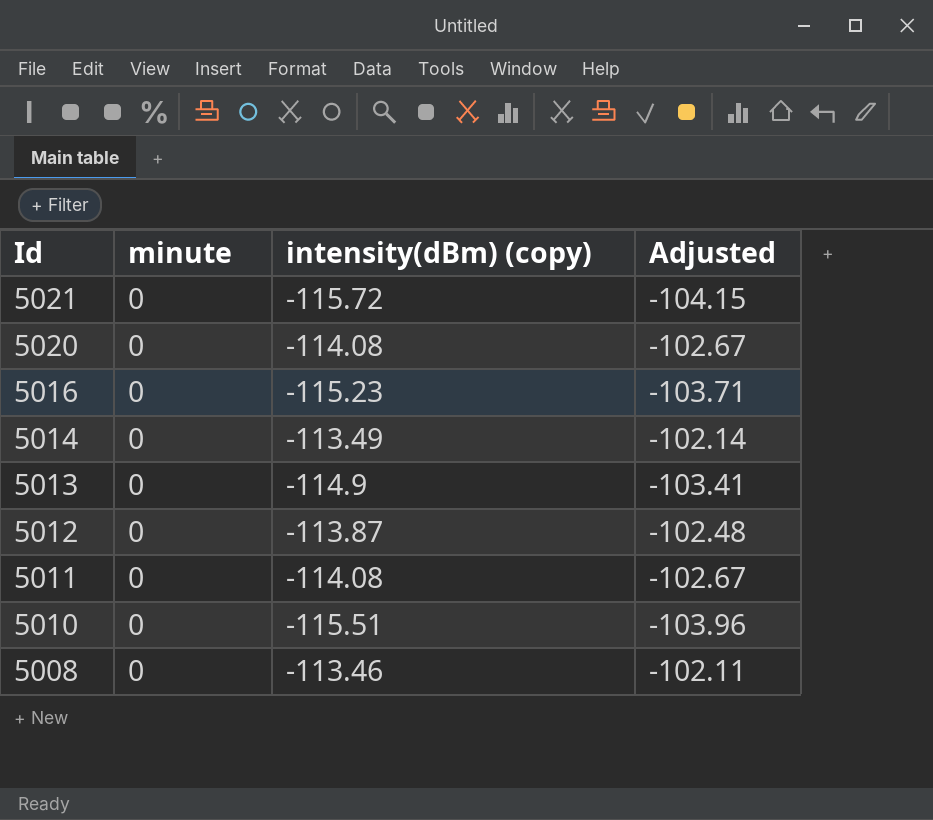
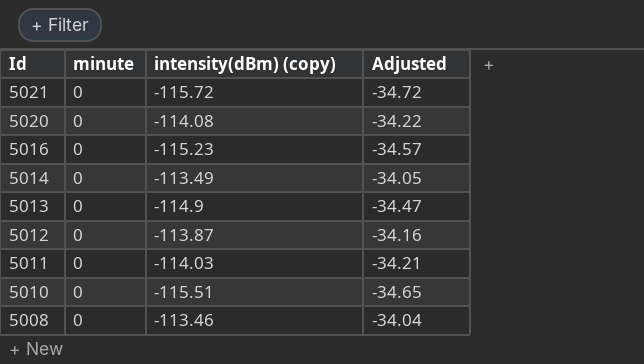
column Adjusted | formula: [intensity(dBm) (copy)] * 0.9 -> [intensity(dBm) (copy)] * 0.3
5011 | intensity(dBm) (copy): -114.08 -> -114.03

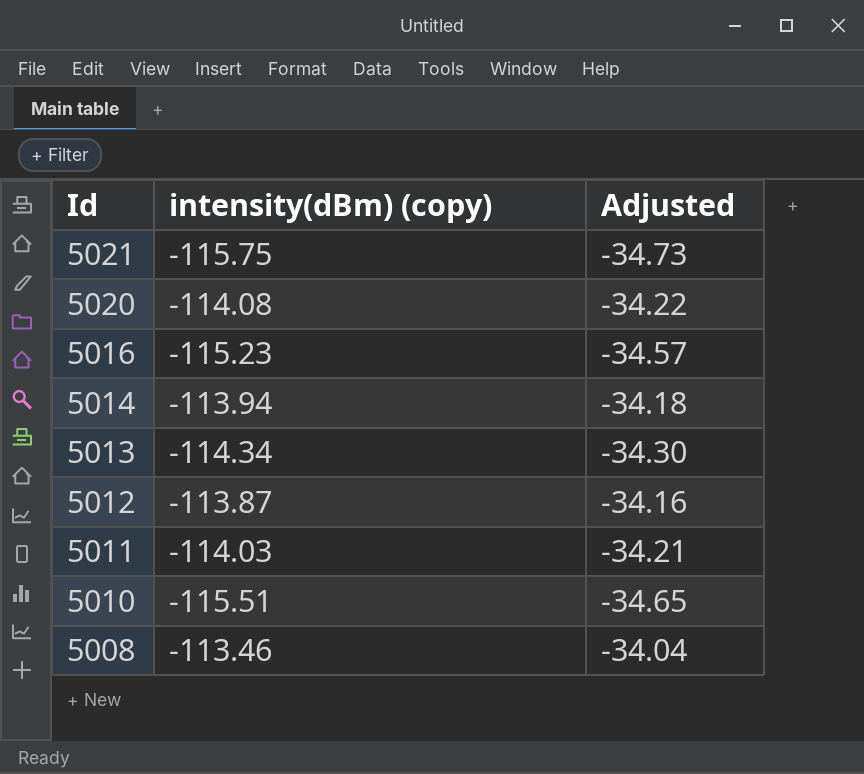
column minute | position: 2 -> none
5021 | intensity(dBm) (copy): -115.72 -> -115.75
5021 | Adjusted: -34.72 -> -34.73
5014 | intensity(dBm) (copy): -113.49 -> -113.94
5014 | Adjusted: -34.05 -> -34.18
5013 | intensity(dBm) (copy): -114.9 -> -114.34
5013 | Adjusted: -34.47 -> -34.30

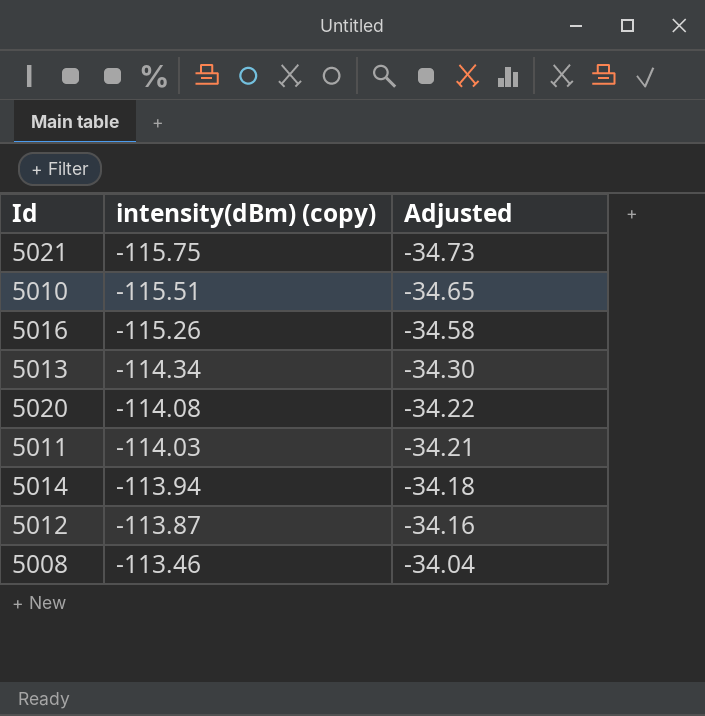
row order: Id descending -> intensity(dBm) (copy) ascending
5016 | intensity(dBm) (copy): -115.23 -> -115.26
5016 | Adjusted: -34.57 -> -34.58

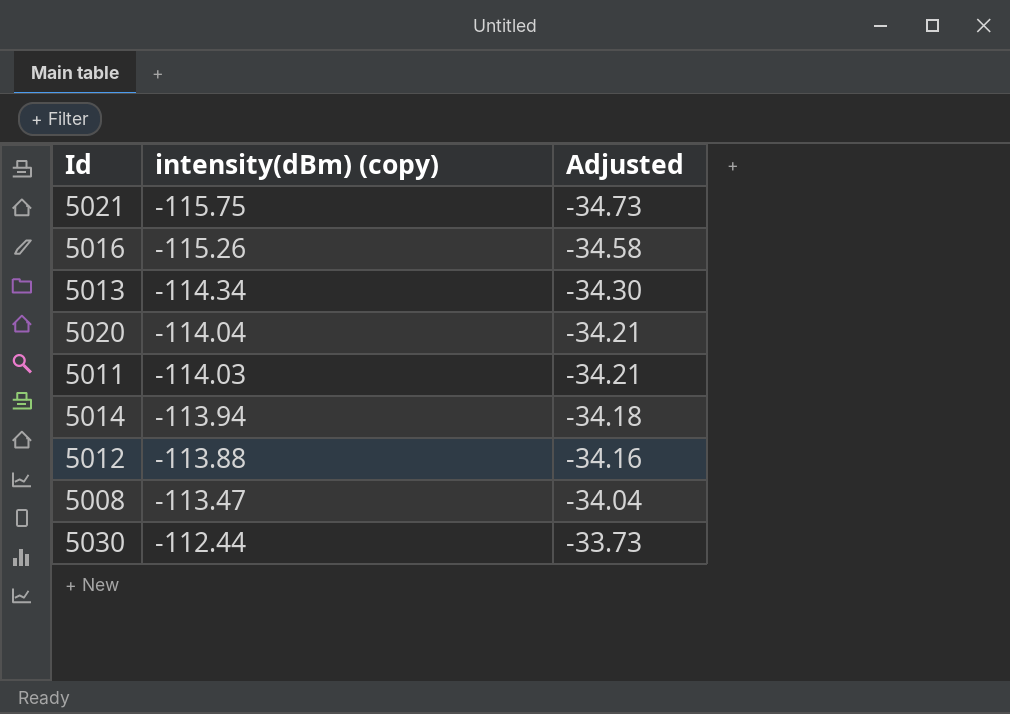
row 5010: -115.51 | -34.65 -> none
5020 | intensity(dBm) (copy): -114.08 -> -114.04
5020 | Adjusted: -34.22 -> -34.21
5012 | intensity(dBm) (copy): -113.87 -> -113.88
5008 | intensity(dBm) (copy): -113.46 -> -113.47
row 5030: none -> -112.44 | -33.73

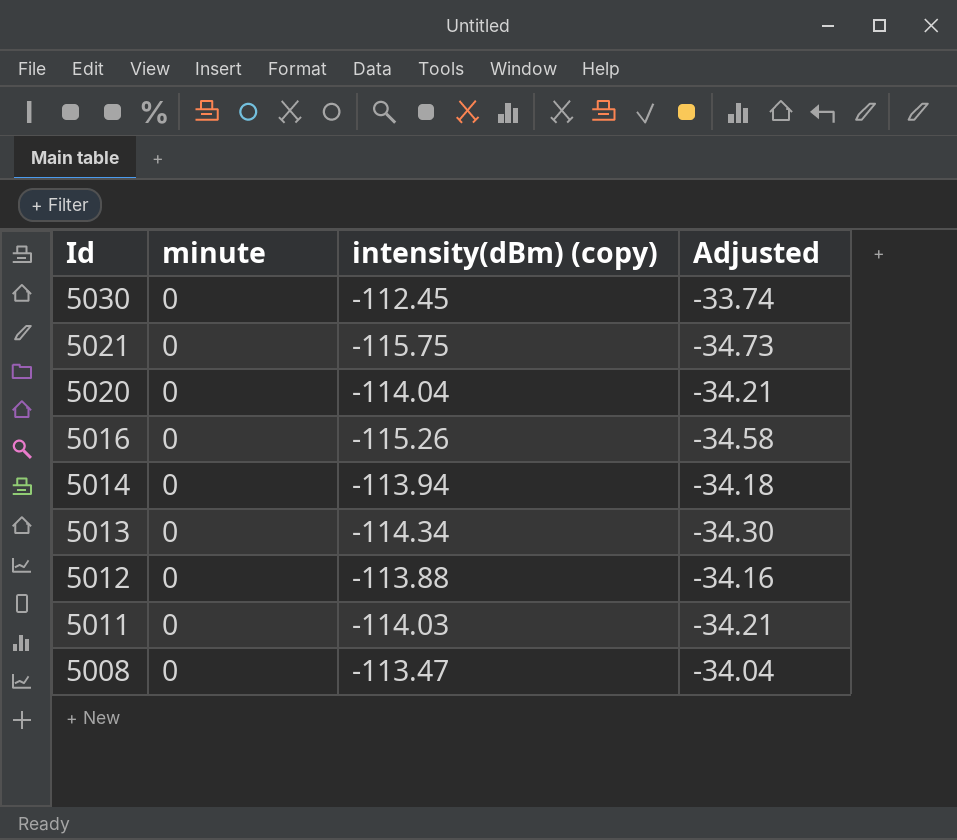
row order: intensity(dBm) (copy) ascending -> Id descending
column minute | position: none -> 2
5030 | intensity(dBm) (copy): -112.44 -> -112.45
5030 | Adjusted: -33.73 -> -33.74

